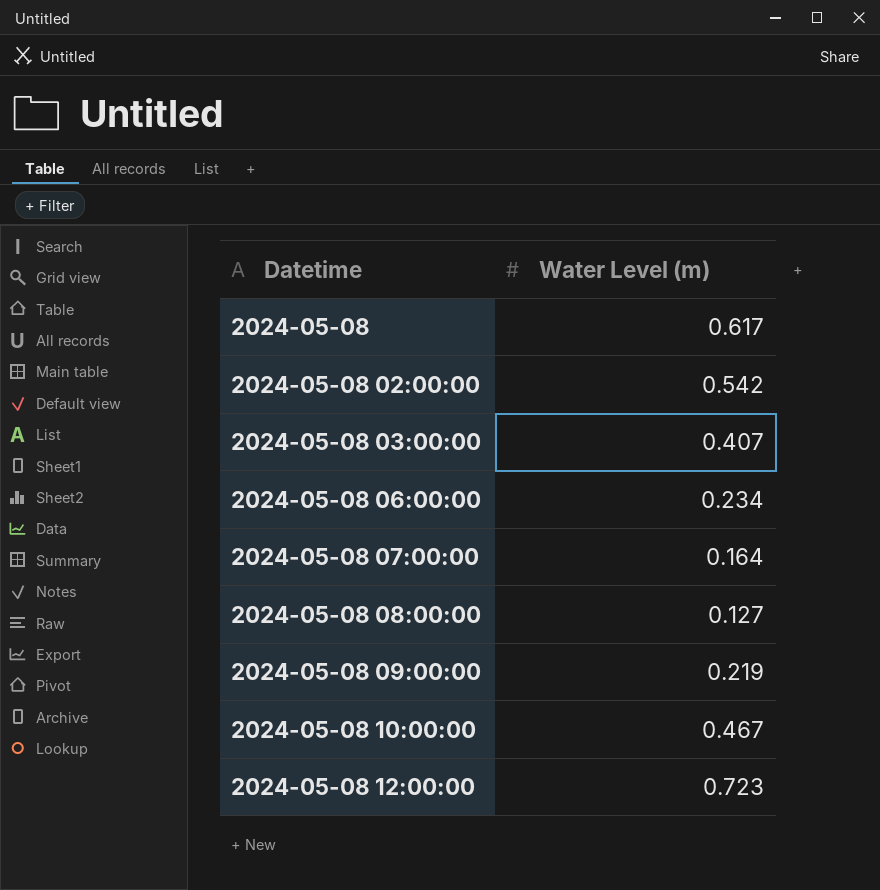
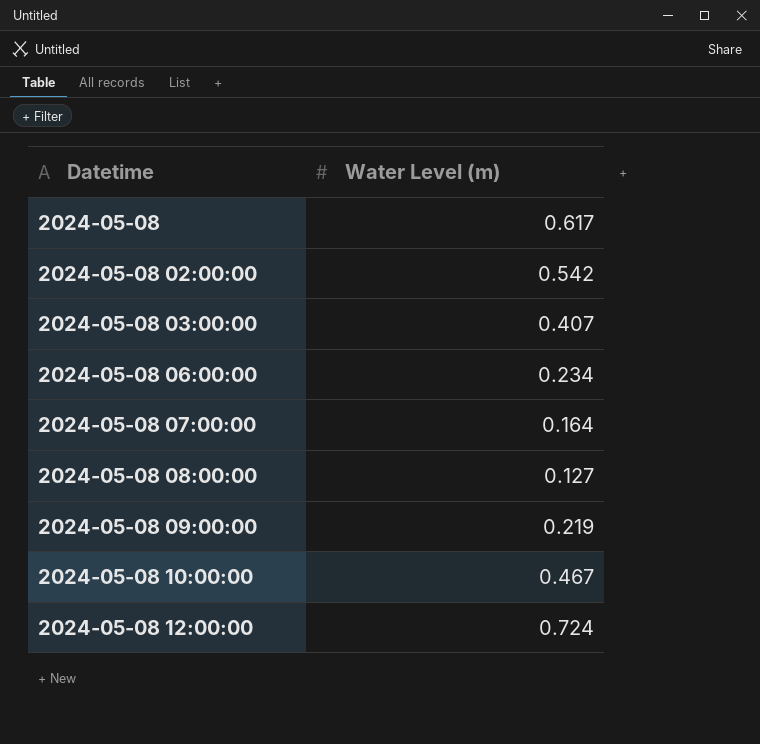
2024-05-08 12:00:00 | Water Level (m): 0.723 -> 0.724

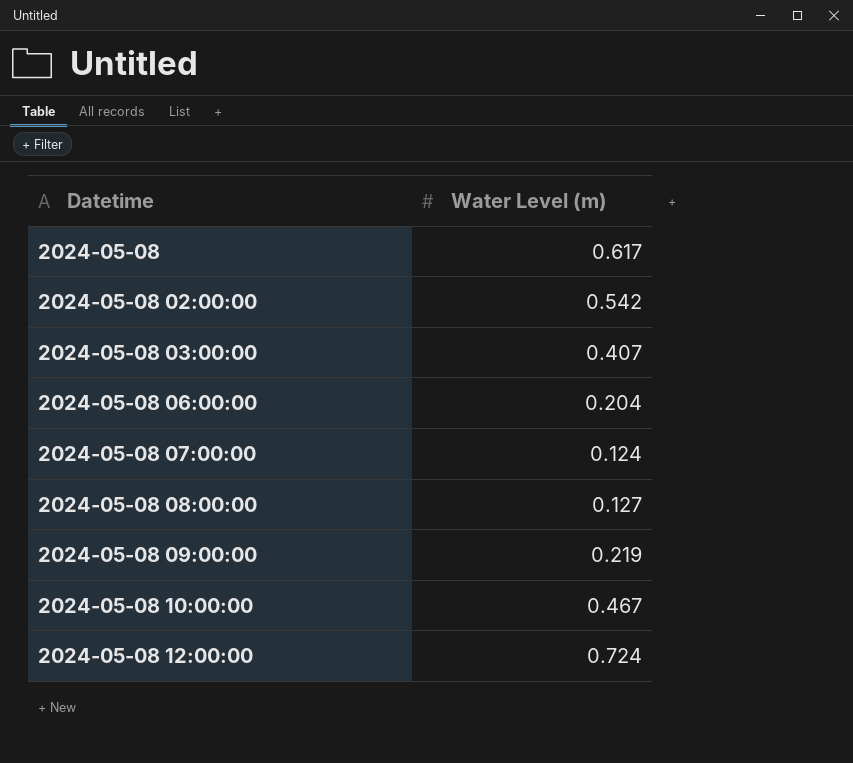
2024-05-08 06:00:00 | Water Level (m): 0.234 -> 0.204
2024-05-08 07:00:00 | Water Level (m): 0.164 -> 0.124

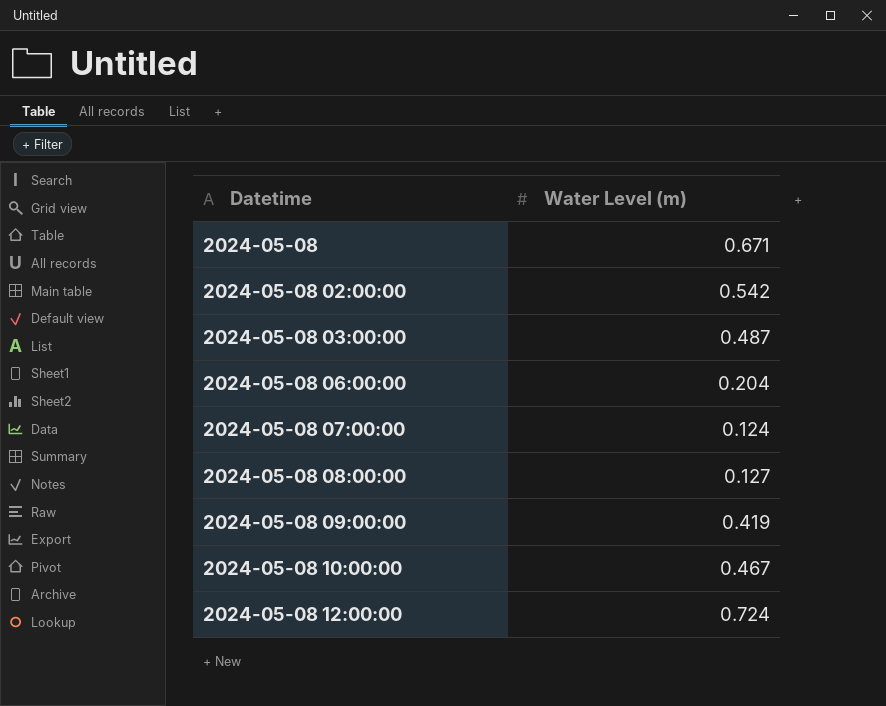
2024-05-08 | Water Level (m): 0.617 -> 0.671
2024-05-08 03:00:00 | Water Level (m): 0.407 -> 0.487
2024-05-08 09:00:00 | Water Level (m): 0.219 -> 0.419

